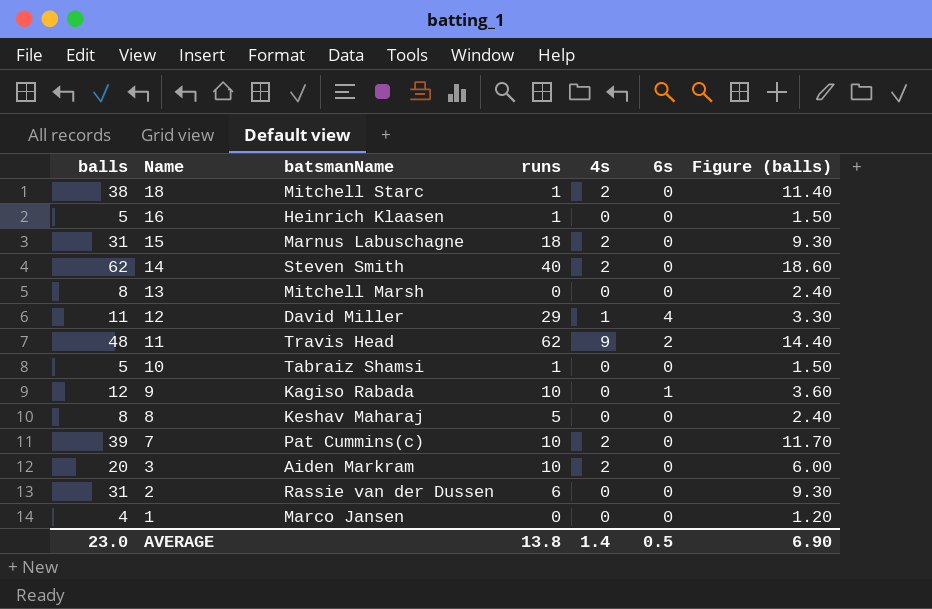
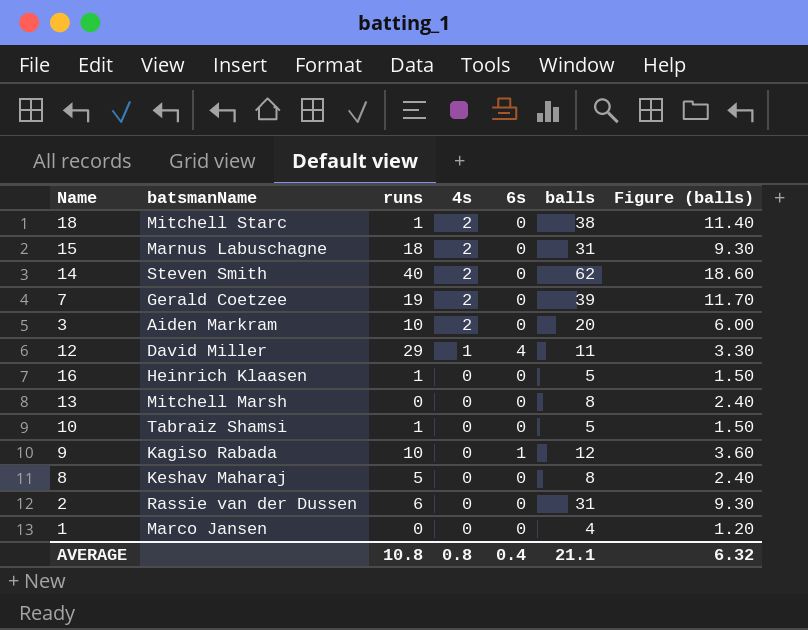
row order: Name descending -> 4s descending
column balls | position: 1 -> 6
row 11: 48 | Travis Head | 62 | 9 | 2 | 14.40 -> none
7 | batsmanName: Pat Cummins(c) -> Gerald Coetzee
7 | runs: 10 -> 19
AVERAGE | runs: 13.8 -> 10.8
AVERAGE | 4s: 1.4 -> 0.8
AVERAGE | 6s: 0.5 -> 0.4
AVERAGE | balls: 23.0 -> 21.1
AVERAGE | Figure (balls): 6.90 -> 6.32

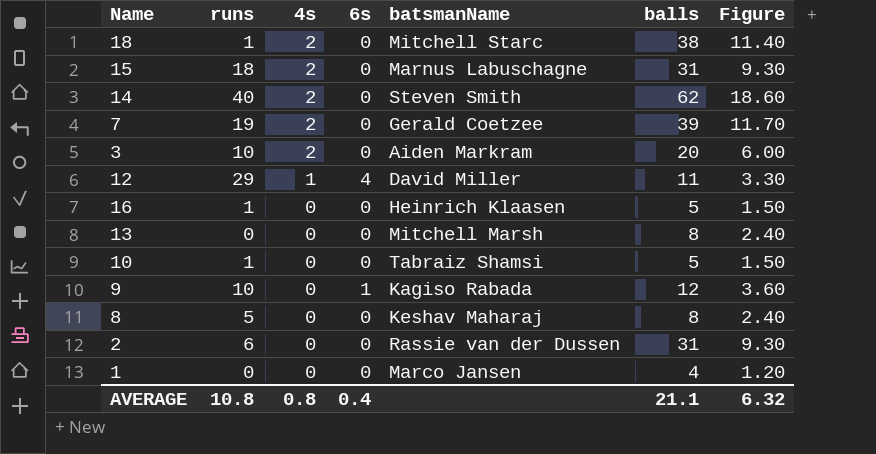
column batsmanName | position: 2 -> 5
column name: Figure (balls) -> Figure

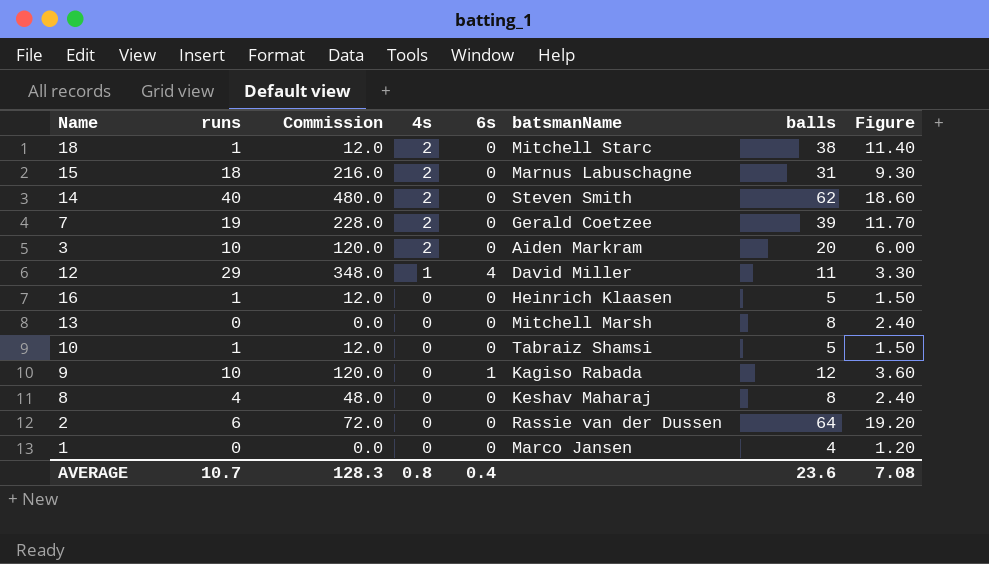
column Commission | formula: none -> [runs] * 12
8 | runs: 5 -> 4
2 | balls: 31 -> 64
2 | Figure: 9.30 -> 19.20
AVERAGE | runs: 10.8 -> 10.7
AVERAGE | balls: 21.1 -> 23.6
AVERAGE | Figure: 6.32 -> 7.08

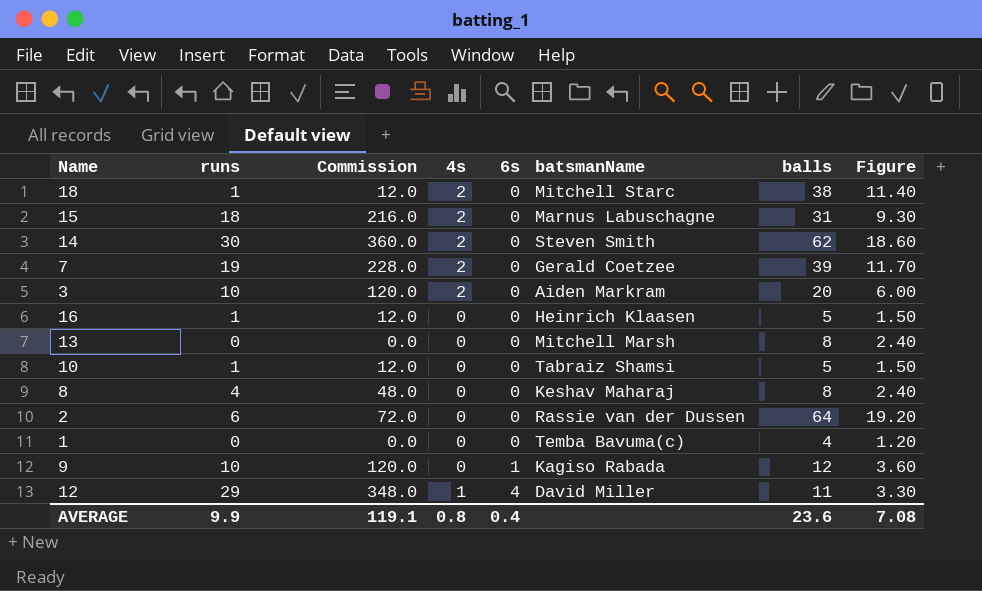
row order: 4s descending -> 6s ascending
14 | runs: 40 -> 30
14 | Commission: 480.0 -> 360.0
1 | batsmanName: Marco Jansen -> Temba Bavuma(c)
AVERAGE | runs: 10.7 -> 9.9
AVERAGE | Commission: 128.3 -> 119.1

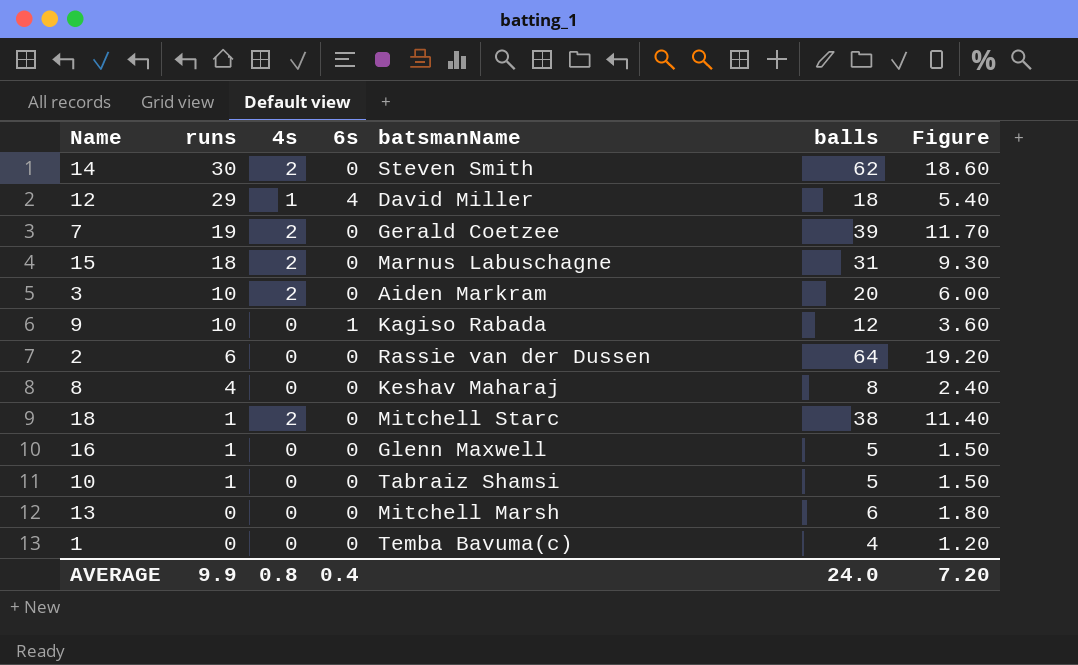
row order: 6s ascending -> runs descending
column Commission | formula: [runs] * 12 -> none
12 | balls: 11 -> 18
12 | Figure: 3.30 -> 5.40
16 | batsmanName: Heinrich Klaasen -> Glenn Maxwell
13 | balls: 8 -> 6
13 | Figure: 2.40 -> 1.80
AVERAGE | balls: 23.6 -> 24.0
AVERAGE | Figure: 7.08 -> 7.20

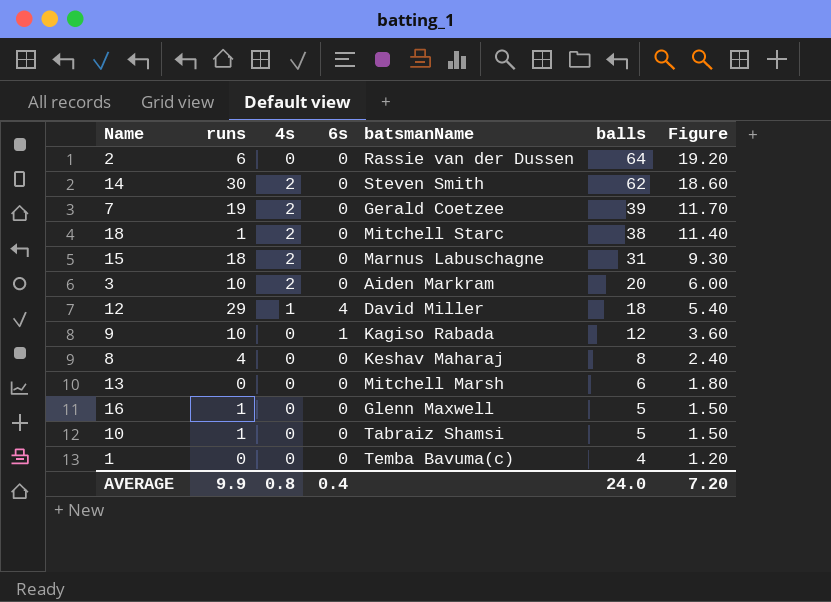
row order: runs descending -> balls descending

